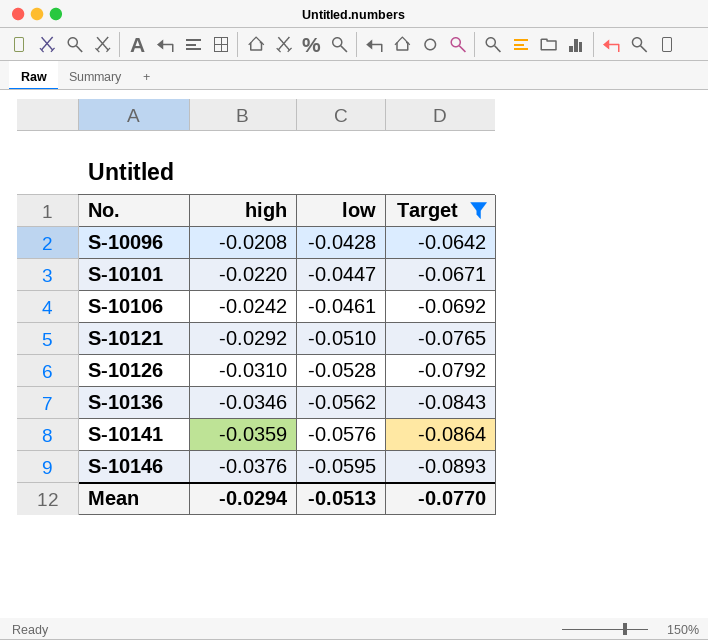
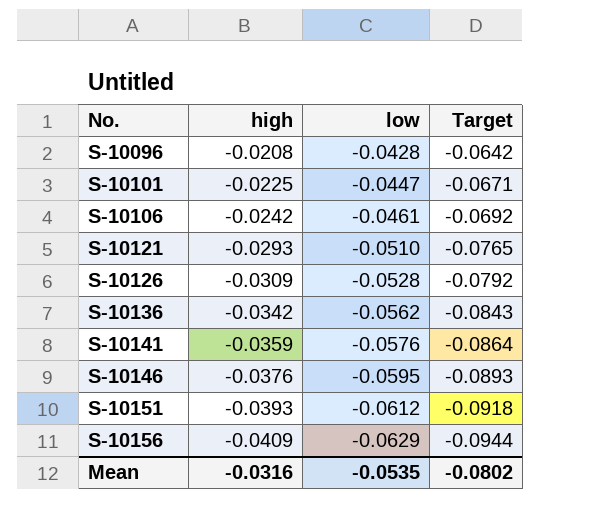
filter: Target >= -0.0893 -> none
S-10101 | high: -0.0220 -> -0.0225
S-10121 | high: -0.0292 -> -0.0293
S-10126 | high: -0.0310 -> -0.0309
S-10136 | high: -0.0346 -> -0.0342
Mean | high: -0.0294 -> -0.0316
Mean | low: -0.0513 -> -0.0535
Mean | Target: -0.0770 -> -0.0802

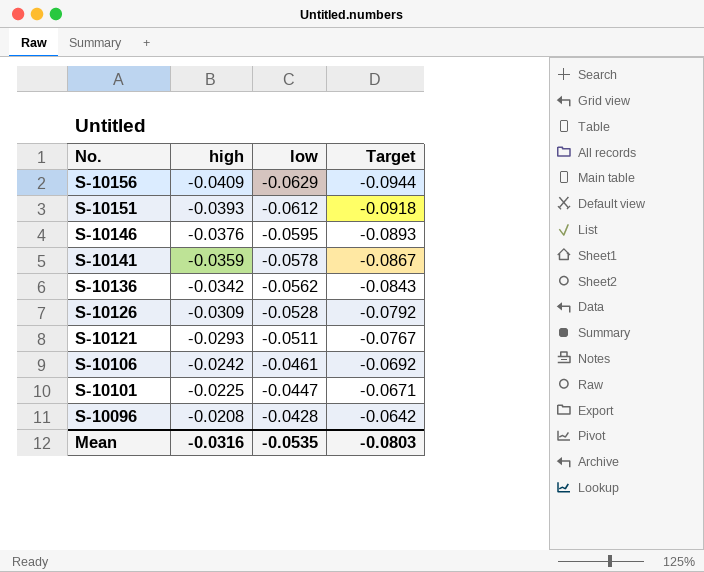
row order: No. ascending -> No. descending
S-10141 | low: -0.0576 -> -0.0578
S-10141 | Target: -0.0864 -> -0.0867
S-10121 | low: -0.0510 -> -0.0511
S-10121 | Target: -0.0765 -> -0.0767
Mean | Target: -0.0802 -> -0.0803

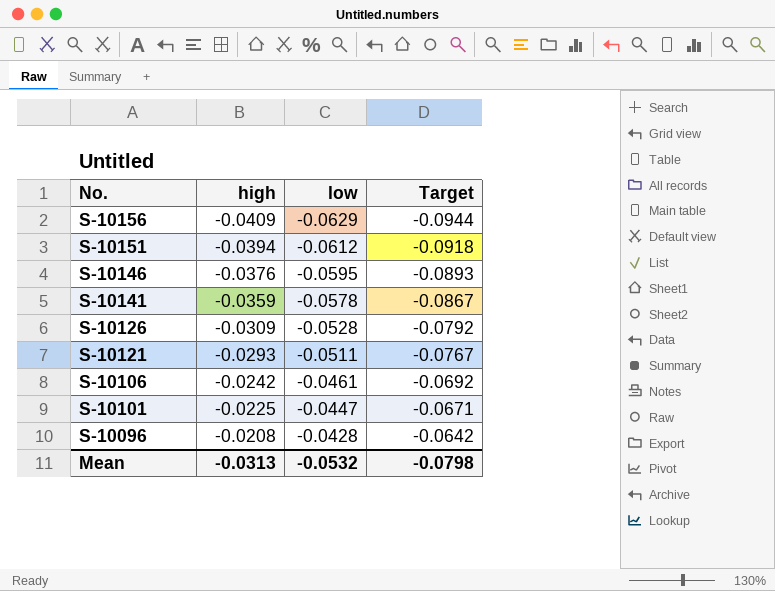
row S-10136: -0.0342 | -0.0562 | -0.0843 -> none
S-10151 | high: -0.0393 -> -0.0394
Mean | high: -0.0316 -> -0.0313
Mean | low: -0.0535 -> -0.0532
Mean | Target: -0.0803 -> -0.0798

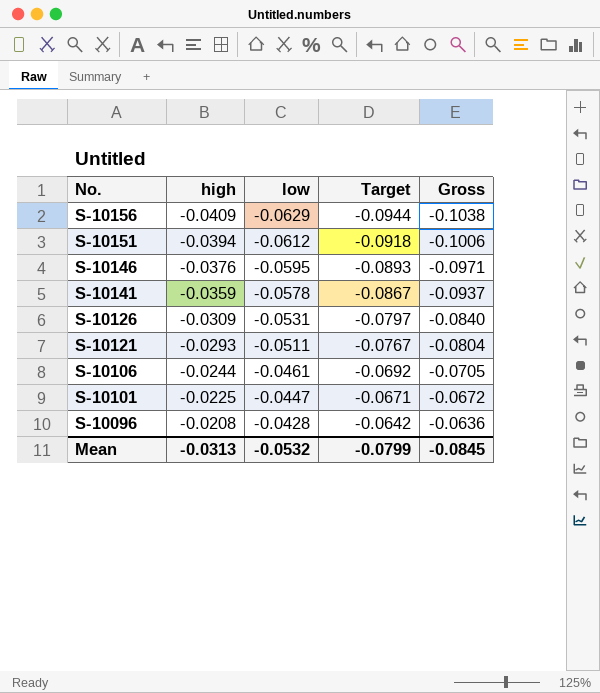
column Gross | formula: none -> [high] + [low]
S-10126 | low: -0.0528 -> -0.0531
S-10126 | Target: -0.0792 -> -0.0797
S-10106 | high: -0.0242 -> -0.0244
Mean | Target: -0.0798 -> -0.0799

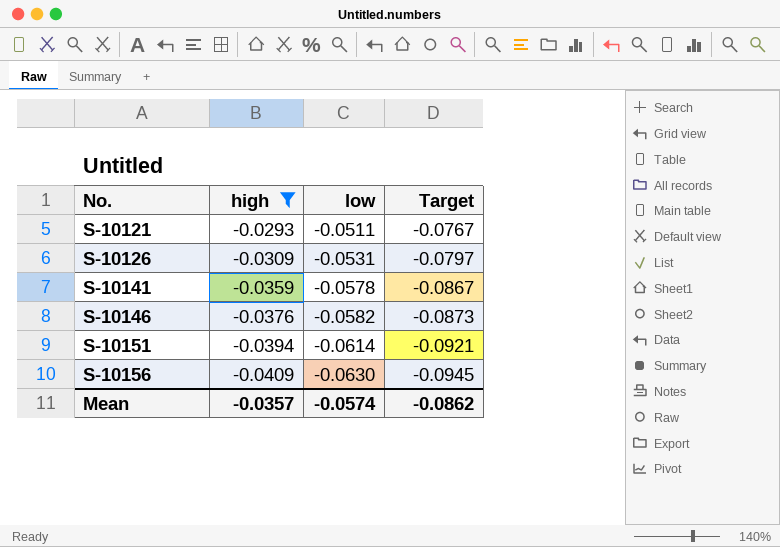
filter: none -> high <= -0.0293
row order: No. descending -> No. ascending
column Gross | formula: [high] + [low] -> none
S-10146 | low: -0.0595 -> -0.0582
S-10146 | Target: -0.0893 -> -0.0873
S-10151 | low: -0.0612 -> -0.0614
S-10151 | Target: -0.0918 -> -0.0921
S-10156 | low: -0.0629 -> -0.0630
S-10156 | Target: -0.0944 -> -0.0945
Mean | high: -0.0313 -> -0.0357
Mean | low: -0.0532 -> -0.0574
Mean | Target: -0.0799 -> -0.0862

